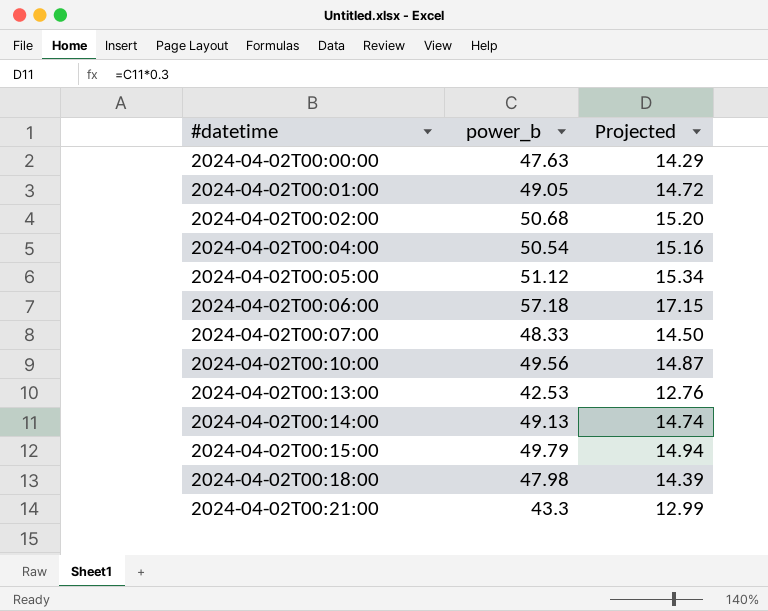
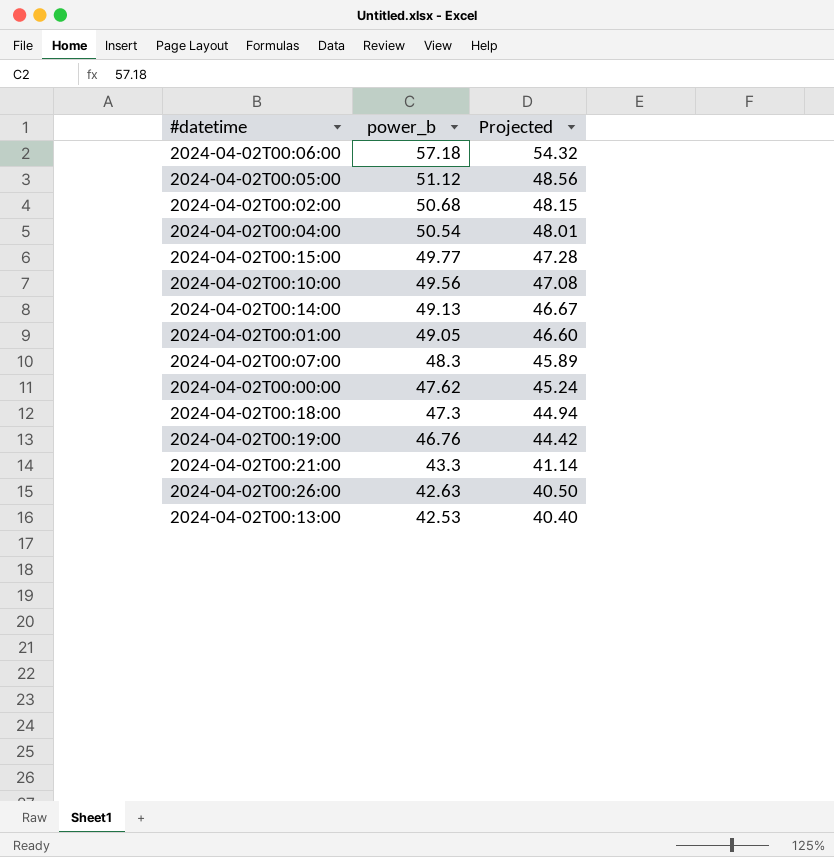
row order: #datetime ascending -> power_b descending
column Projected | formula: [power_b] * 0.3 -> [power_b] * 0.95
2024-04-02T00:15:00 | power_b: 49.79 -> 49.77
2024-04-02T00:07:00 | power_b: 48.33 -> 48.3
2024-04-02T00:00:00 | power_b: 47.63 -> 47.62
2024-04-02T00:18:00 | power_b: 47.98 -> 47.3
row 2024-04-02T00:19:00: none -> 46.76 | 44.42
row 2024-04-02T00:26:00: none -> 42.63 | 40.50

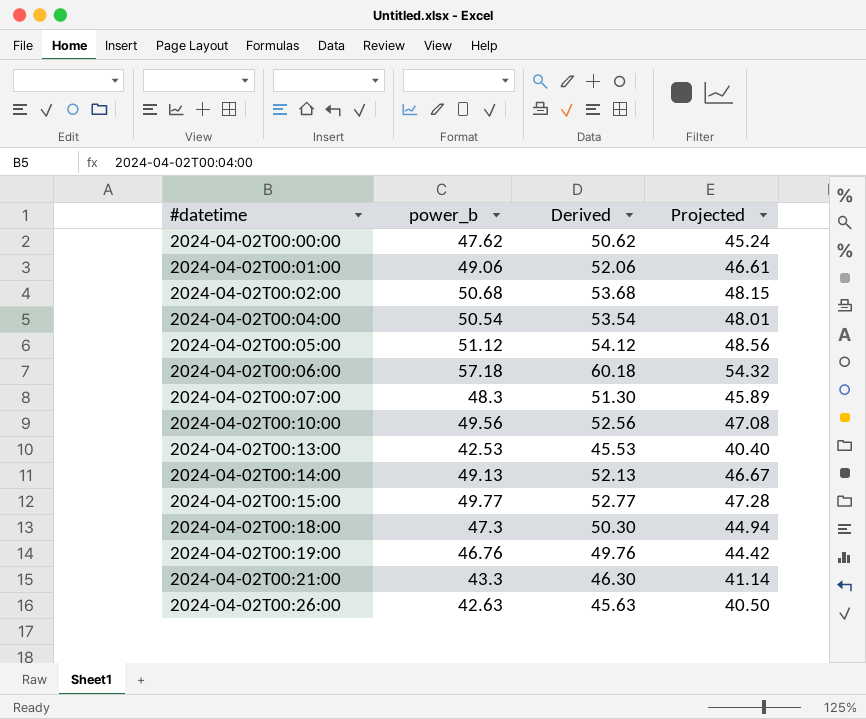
row order: power_b descending -> #datetime ascending
column Derived | formula: none -> [power_b] + 3
2024-04-02T00:01:00 | power_b: 49.05 -> 49.06
2024-04-02T00:01:00 | Projected: 46.60 -> 46.61

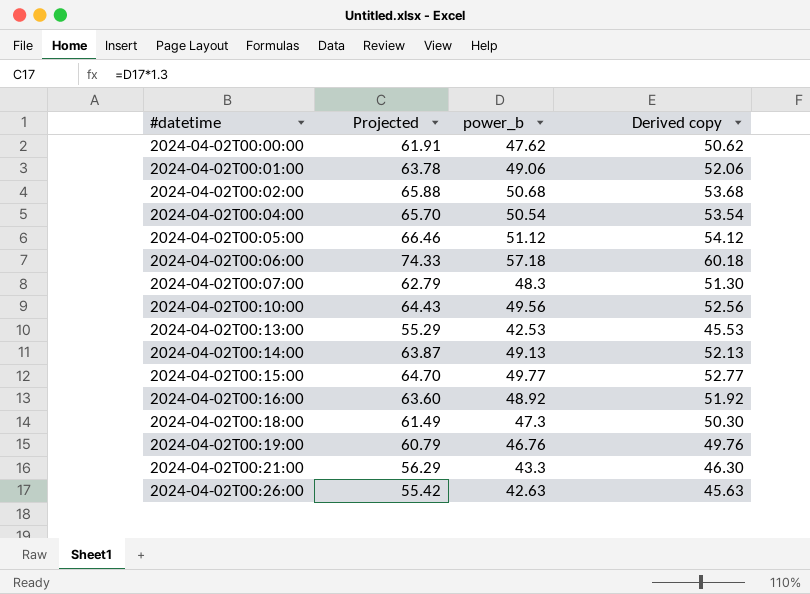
column Projected | formula: [power_b] * 0.95 -> [power_b] * 1.3
column Projected | position: 4 -> 2
column name: Derived -> Derived copy
row 2024-04-02T00:16:00: none -> 63.60 | 48.92 | 51.92

